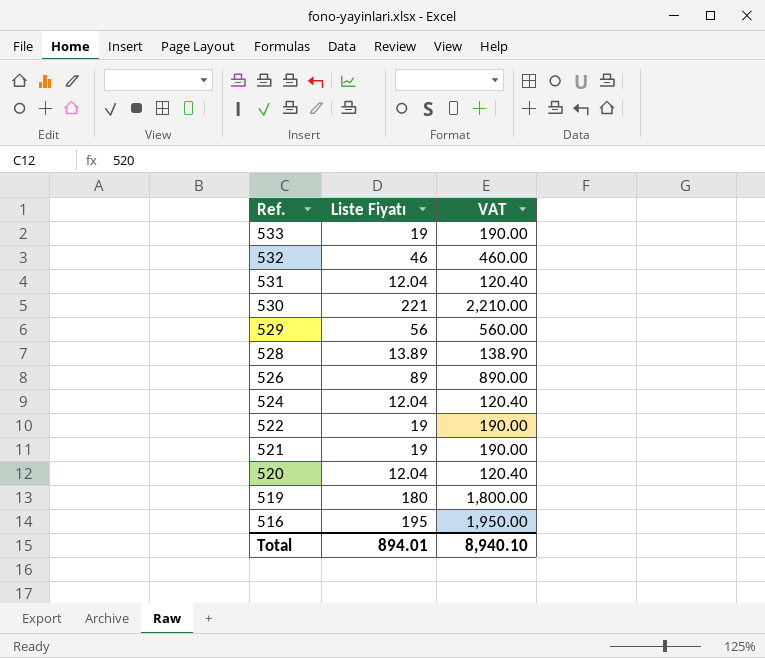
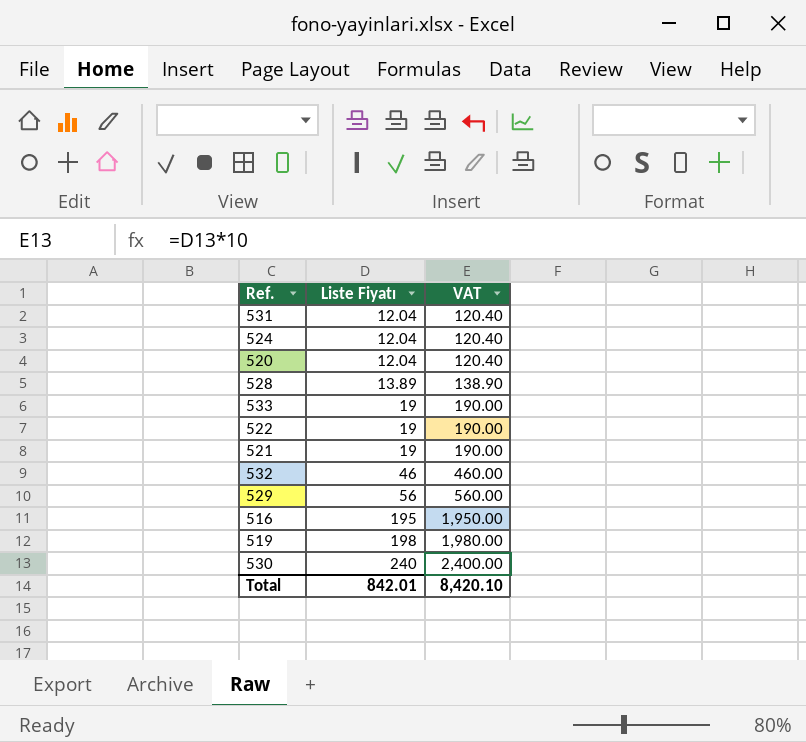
row order: Ref. descending -> Liste Fiyatı ascending
row 526: 89 | 890.00 -> none
519 | Liste Fiyatı: 180 -> 198
519 | VAT: 1,800.00 -> 1,980.00
530 | Liste Fiyatı: 221 -> 240
530 | VAT: 2,210.00 -> 2,400.00
Total | Liste Fiyatı: 894.01 -> 842.01
Total | VAT: 8,940.10 -> 8,420.10

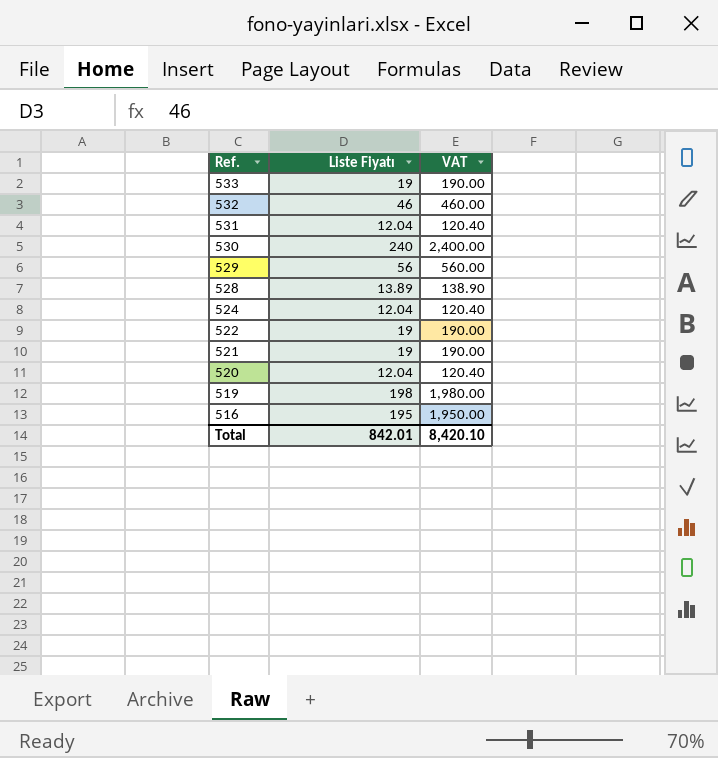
row order: Liste Fiyatı ascending -> Ref. descending

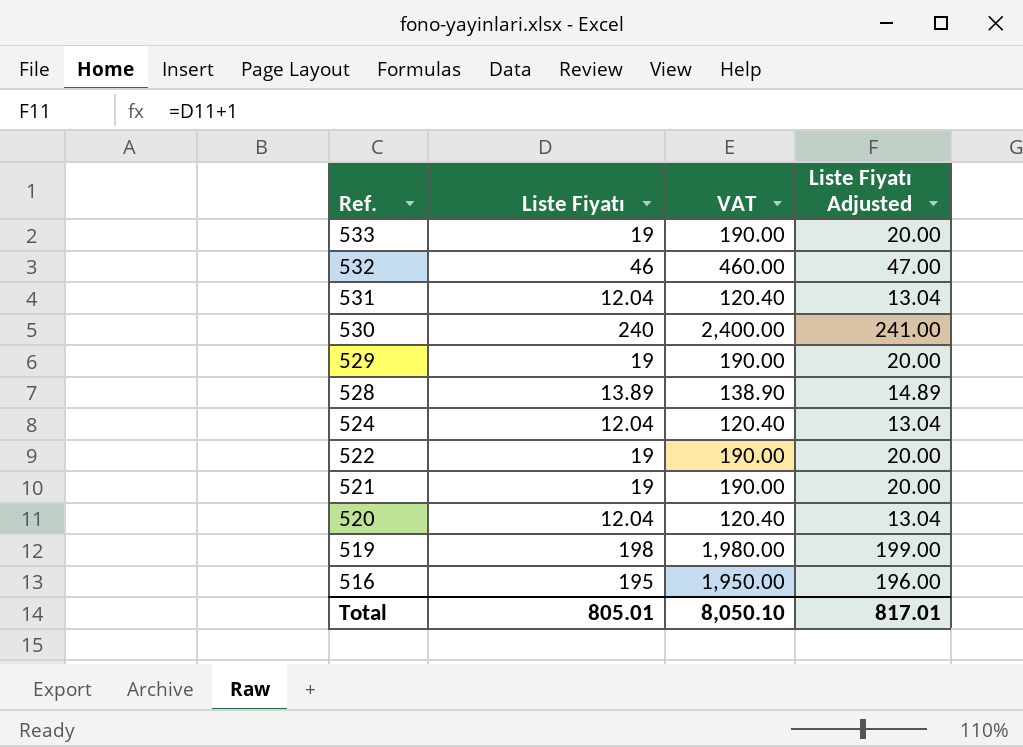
column Liste Fiyatı Adjusted | formula: none -> [Liste Fiyatı] + 1
529 | Liste Fiyatı: 56 -> 19
529 | VAT: 560.00 -> 190.00
Total | Liste Fiyatı: 842.01 -> 805.01
Total | VAT: 8,420.10 -> 8,050.10

